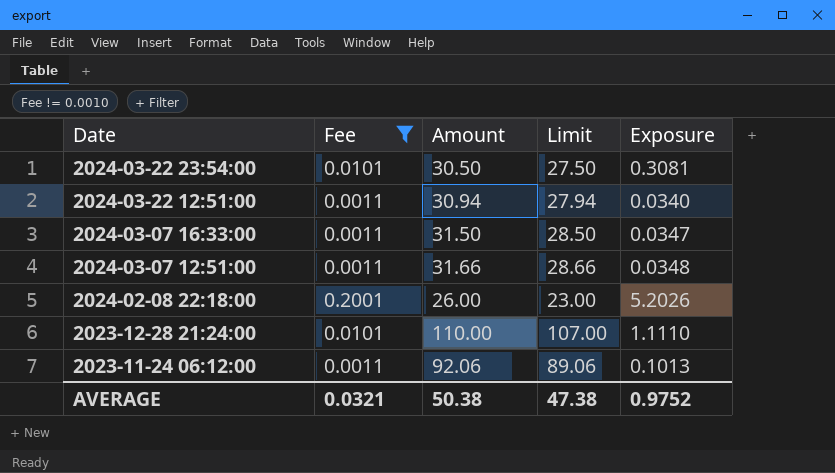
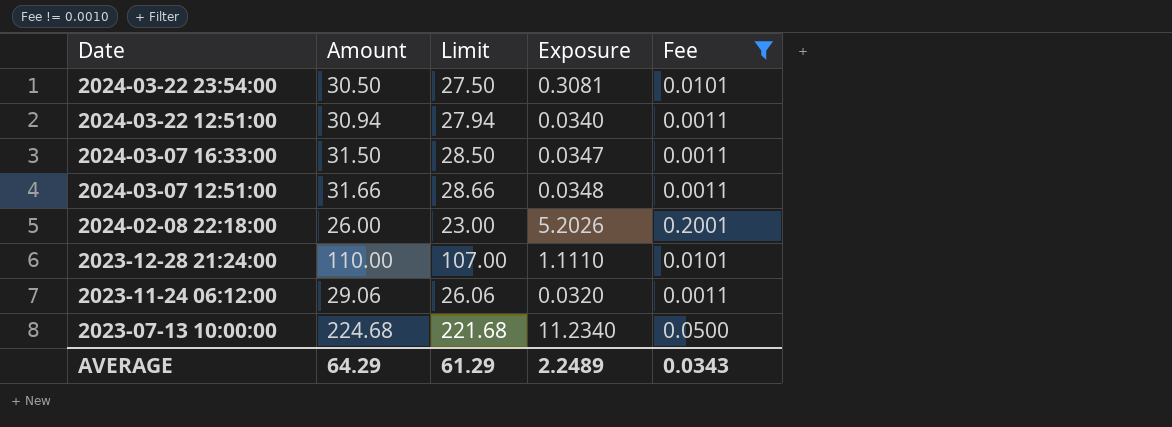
column Fee | position: 2 -> 5
2023-11-24 06:12:00 | Amount: 92.06 -> 29.06
2023-11-24 06:12:00 | Limit: 89.06 -> 26.06
2023-11-24 06:12:00 | Exposure: 0.1013 -> 0.0320
row 2023-07-13 10:00:00: none -> 224.68 | 221.68 | 11.2340 | 0.0500
AVERAGE | Amount: 50.38 -> 64.29
AVERAGE | Limit: 47.38 -> 61.29
AVERAGE | Exposure: 0.9752 -> 2.2489
AVERAGE | Fee: 0.0321 -> 0.0343

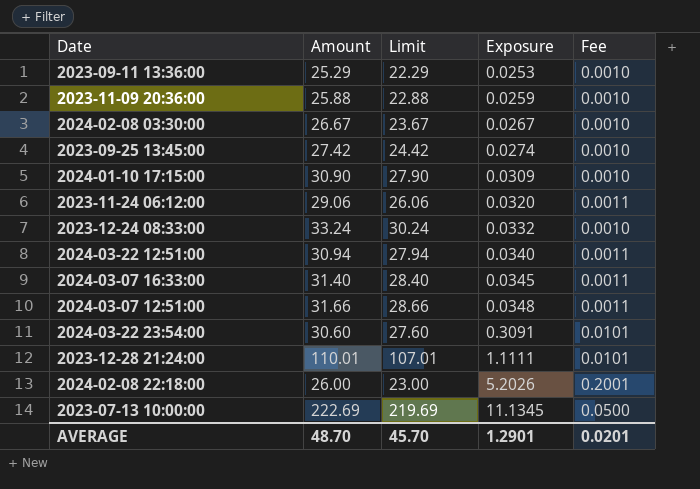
filter: Fee != 0.0010 -> none
row order: Date descending -> Exposure ascending
2024-03-07 16:33:00 | Amount: 31.50 -> 31.40
2024-03-07 16:33:00 | Limit: 28.50 -> 28.40
2024-03-07 16:33:00 | Exposure: 0.0347 -> 0.0345
2024-03-22 23:54:00 | Amount: 30.50 -> 30.60
2024-03-22 23:54:00 | Limit: 27.50 -> 27.60
2024-03-22 23:54:00 | Exposure: 0.3081 -> 0.3091
2023-12-28 21:24:00 | Amount: 110.00 -> 110.01
2023-12-28 21:24:00 | Limit: 107.00 -> 107.01
2023-12-28 21:24:00 | Exposure: 1.1110 -> 1.1111
2023-07-13 10:00:00 | Amount: 224.68 -> 222.69
2023-07-13 10:00:00 | Limit: 221.68 -> 219.69
2023-07-13 10:00:00 | Exposure: 11.2340 -> 11.1345
AVERAGE | Amount: 64.29 -> 48.70
AVERAGE | Limit: 61.29 -> 45.70
AVERAGE | Exposure: 2.2489 -> 1.2901
AVERAGE | Fee: 0.0343 -> 0.0201

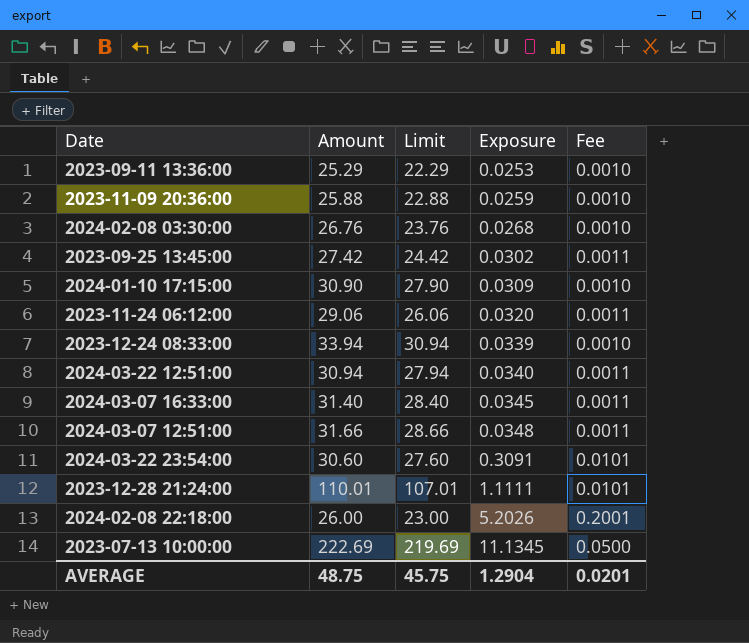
2024-02-08 03:30:00 | Amount: 26.67 -> 26.76
2024-02-08 03:30:00 | Limit: 23.67 -> 23.76
2024-02-08 03:30:00 | Exposure: 0.0267 -> 0.0268
2023-09-25 13:45:00 | Exposure: 0.0274 -> 0.0302
2023-09-25 13:45:00 | Fee: 0.0010 -> 0.0011
2023-12-24 08:33:00 | Amount: 33.24 -> 33.94
2023-12-24 08:33:00 | Limit: 30.24 -> 30.94
2023-12-24 08:33:00 | Exposure: 0.0332 -> 0.0339
AVERAGE | Amount: 48.70 -> 48.75
AVERAGE | Limit: 45.70 -> 45.75
AVERAGE | Exposure: 1.2901 -> 1.2904

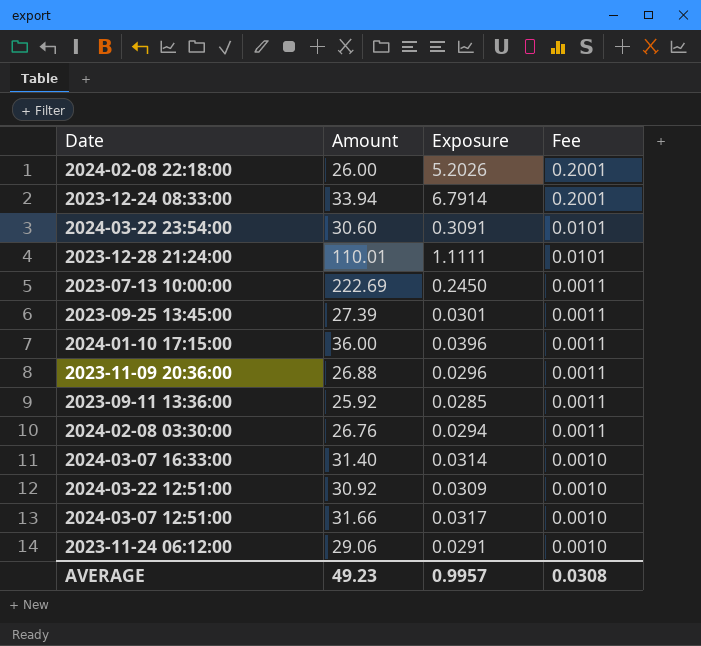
row order: Exposure ascending -> Fee descending
column Limit | formula: [Amount] - 3 -> none
2023-12-24 08:33:00 | Exposure: 0.0339 -> 6.7914
2023-12-24 08:33:00 | Fee: 0.0010 -> 0.2001
2023-07-13 10:00:00 | Exposure: 11.1345 -> 0.2450
2023-07-13 10:00:00 | Fee: 0.0500 -> 0.0011
2023-09-25 13:45:00 | Amount: 27.42 -> 27.39
2023-09-25 13:45:00 | Exposure: 0.0302 -> 0.0301
2024-01-10 17:15:00 | Amount: 30.90 -> 36.00
2024-01-10 17:15:00 | Exposure: 0.0309 -> 0.0396
2024-01-10 17:15:00 | Fee: 0.0010 -> 0.0011
2023-11-09 20:36:00 | Amount: 25.88 -> 26.88
2023-11-09 20:36:00 | Exposure: 0.0259 -> 0.0296
2023-11-09 20:36:00 | Fee: 0.0010 -> 0.0011
2023-09-11 13:36:00 | Amount: 25.29 -> 25.92
2023-09-11 13:36:00 | Exposure: 0.0253 -> 0.0285
2023-09-11 13:36:00 | Fee: 0.0010 -> 0.0011
2024-02-08 03:30:00 | Exposure: 0.0268 -> 0.0294
2024-02-08 03:30:00 | Fee: 0.0010 -> 0.0011
2024-03-07 16:33:00 | Exposure: 0.0345 -> 0.0314
2024-03-07 16:33:00 | Fee: 0.0011 -> 0.0010
2024-03-22 12:51:00 | Amount: 30.94 -> 30.92
2024-03-22 12:51:00 | Exposure: 0.0340 -> 0.0309
2024-03-22 12:51:00 | Fee: 0.0011 -> 0.0010
2024-03-07 12:51:00 | Exposure: 0.0348 -> 0.0317
2024-03-07 12:51:00 | Fee: 0.0011 -> 0.0010
2023-11-24 06:12:00 | Exposure: 0.0320 -> 0.0291
2023-11-24 06:12:00 | Fee: 0.0011 -> 0.0010
AVERAGE | Amount: 48.75 -> 49.23
AVERAGE | Exposure: 1.2904 -> 0.9957
AVERAGE | Fee: 0.0201 -> 0.0308

